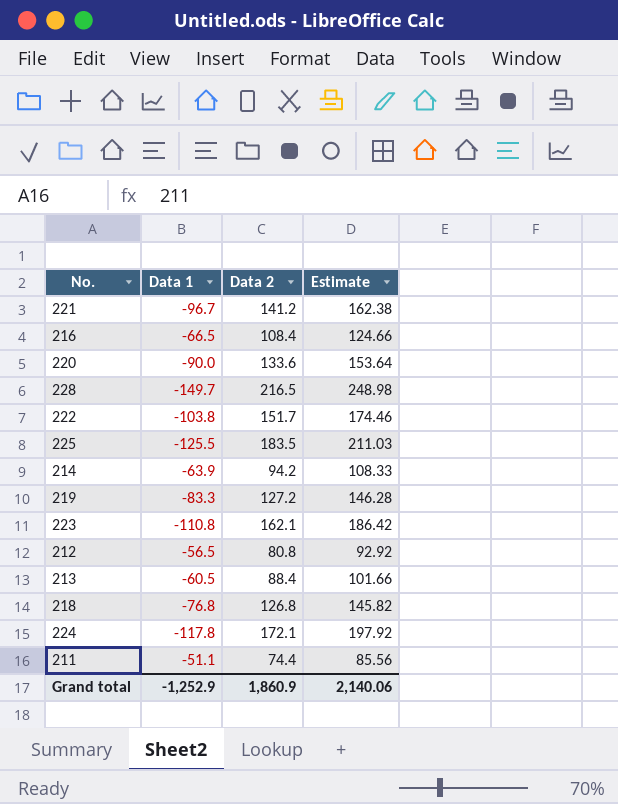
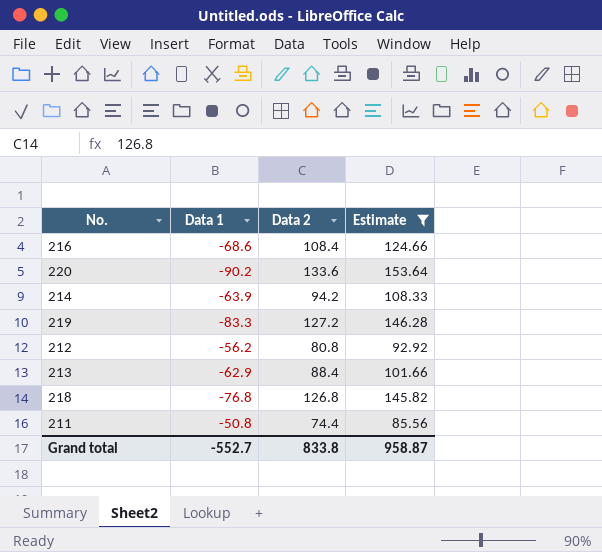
filter: none -> Estimate <= 153.64
216 | Data 1: -66.5 -> -68.6
220 | Data 1: -90.0 -> -90.2
212 | Data 1: -56.5 -> -56.2
213 | Data 1: -60.5 -> -62.9
211 | Data 1: -51.1 -> -50.8
Grand total | Data 1: -1,252.9 -> -552.7
Grand total | Data 2: 1,860.9 -> 833.8
Grand total | Estimate: 2,140.06 -> 958.87

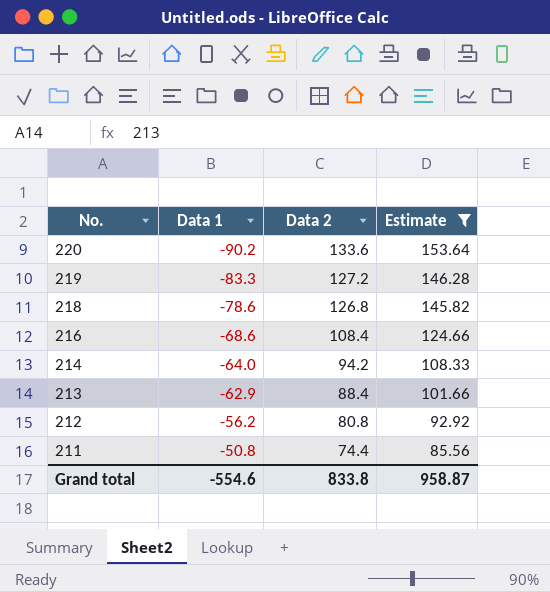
row order: none -> No. descending
218 | Data 1: -76.8 -> -78.6
214 | Data 1: -63.9 -> -64.0
Grand total | Data 1: -552.7 -> -554.6

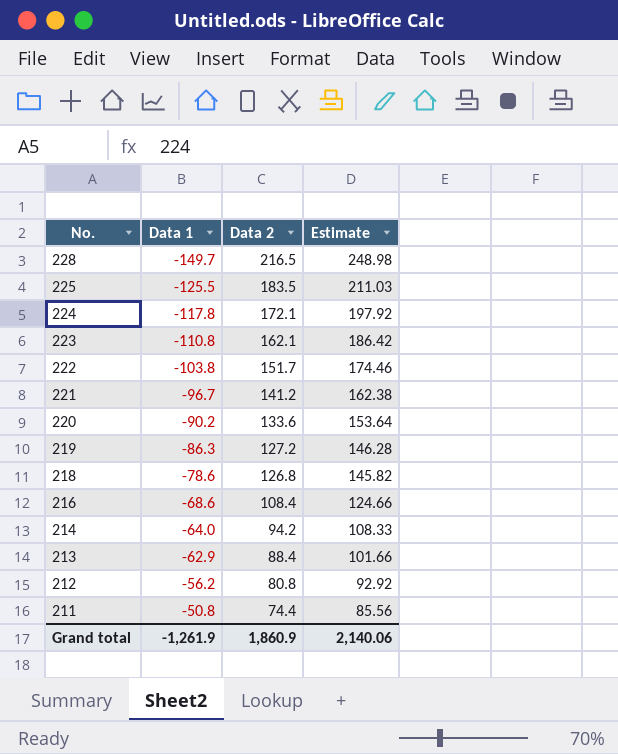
filter: Estimate <= 153.64 -> none
219 | Data 1: -83.3 -> -86.3
Grand total | Data 1: -554.6 -> -1,261.9
Grand total | Data 2: 833.8 -> 1,860.9
Grand total | Estimate: 958.87 -> 2,140.06

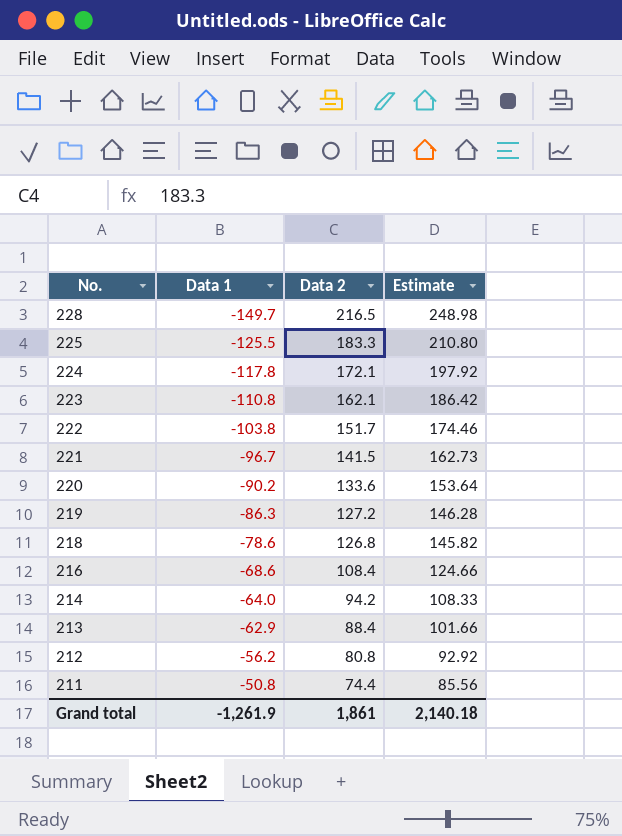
225 | Data 2: 183.5 -> 183.3
225 | Estimate: 211.03 -> 210.80
221 | Data 2: 141.2 -> 141.5
221 | Estimate: 162.38 -> 162.73
Grand total | Data 2: 1,860.9 -> 1,861
Grand total | Estimate: 2,140.06 -> 2,140.18

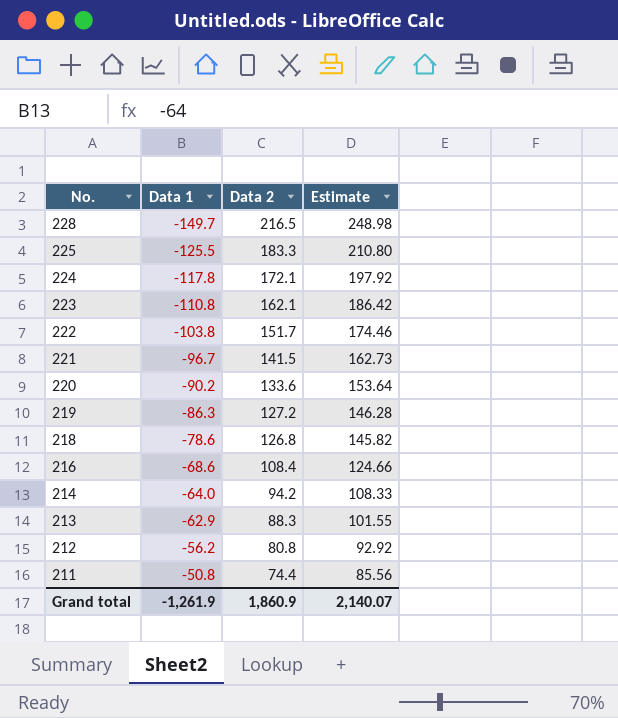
213 | Data 2: 88.4 -> 88.3
213 | Estimate: 101.66 -> 101.55
Grand total | Data 2: 1,861 -> 1,860.9
Grand total | Estimate: 2,140.18 -> 2,140.07

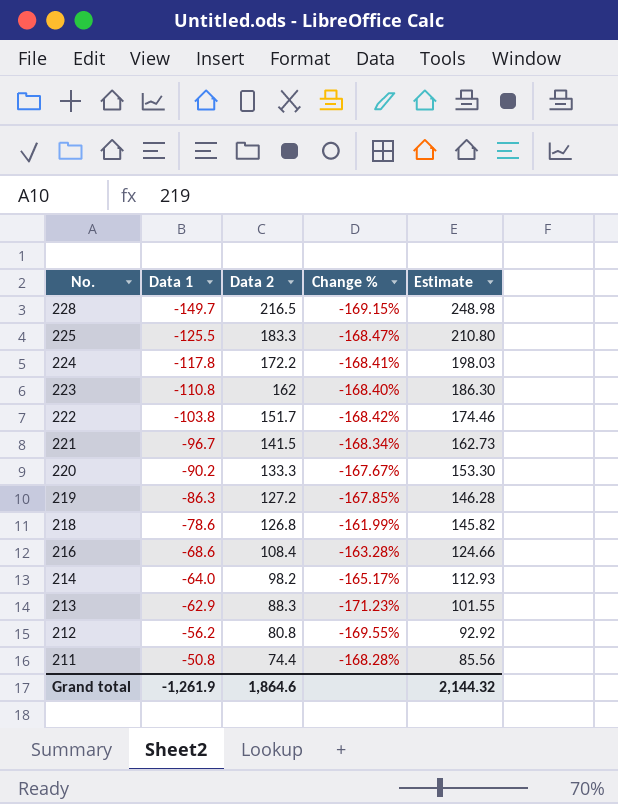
column Change % | formula: none -> ([Data 1] - [Data 2]) / [Data 2]
224 | Data 2: 172.1 -> 172.2
224 | Estimate: 197.92 -> 198.03
223 | Data 2: 162.1 -> 162
223 | Estimate: 186.42 -> 186.30
220 | Data 2: 133.6 -> 133.3
220 | Estimate: 153.64 -> 153.30
214 | Data 2: 94.2 -> 98.2
214 | Estimate: 108.33 -> 112.93
Grand total | Data 2: 1,860.9 -> 1,864.6
Grand total | Estimate: 2,140.07 -> 2,144.32

